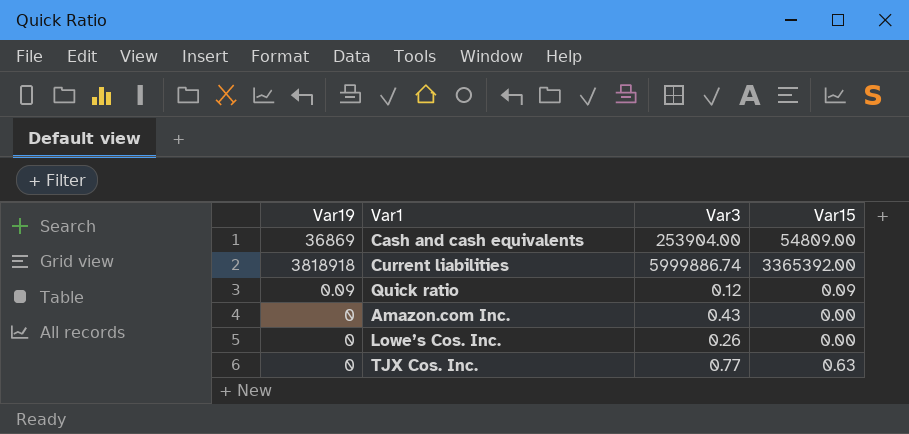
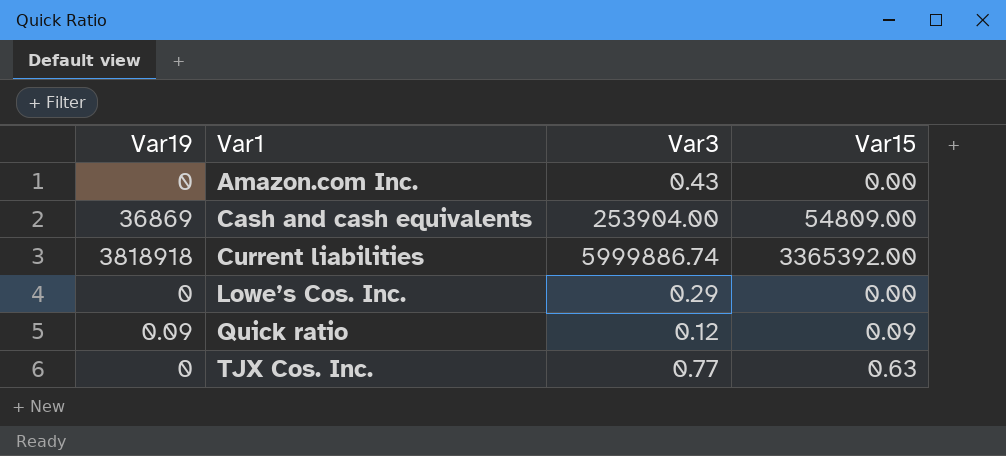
row order: none -> Var1 ascending
Lowe’s Cos. Inc. | Var3: 0.26 -> 0.29

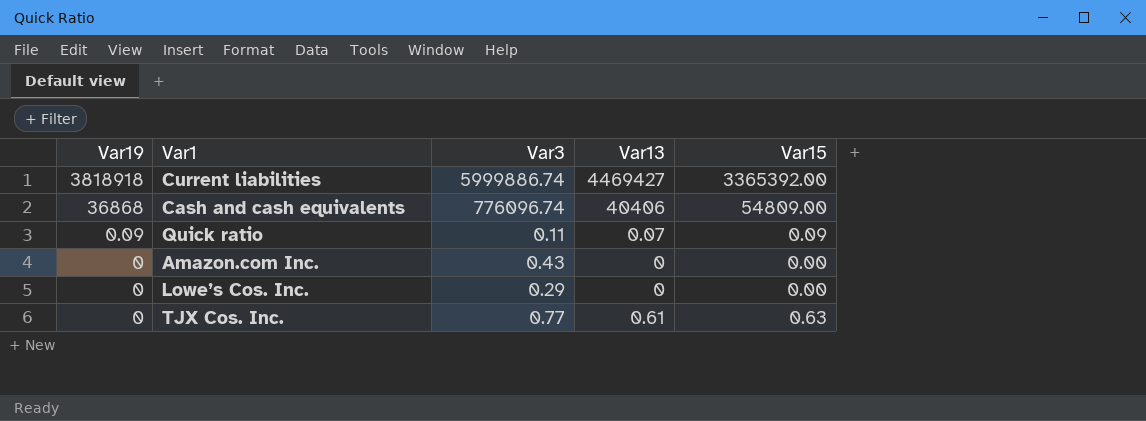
row order: Var1 ascending -> Var19 descending
column Var13 | position: none -> 4
Cash and cash equivalents | Var19: 36869 -> 36868
Cash and cash equivalents | Var3: 253904.00 -> 776096.74
Quick ratio | Var3: 0.12 -> 0.11

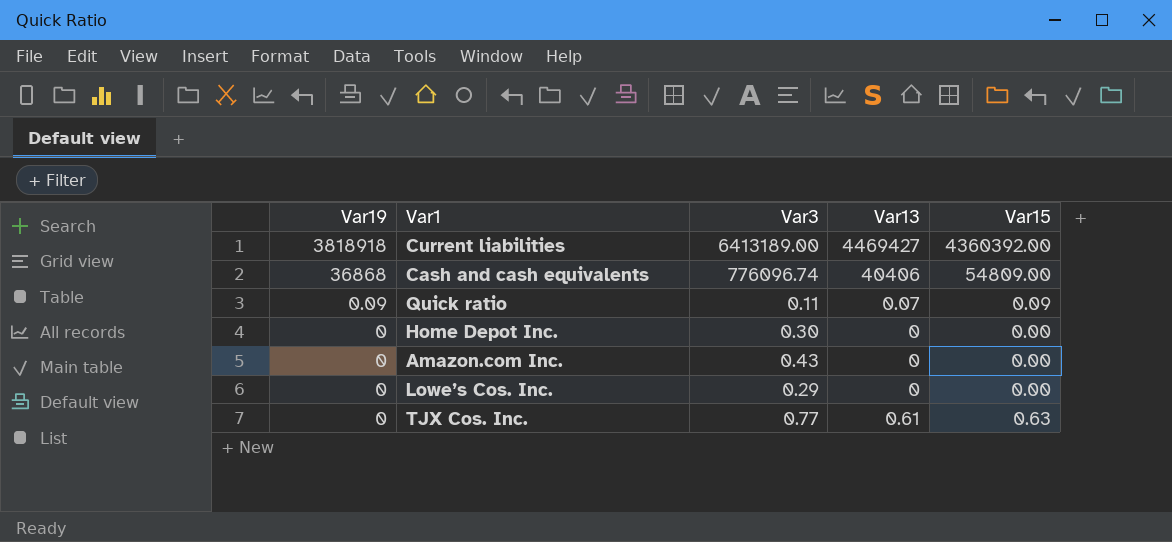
Current liabilities | Var3: 5999886.74 -> 6413189.00
Current liabilities | Var15: 3365392.00 -> 4360392.00
row Home Depot Inc.: none -> 0 | 0.30 | 0 | 0.00

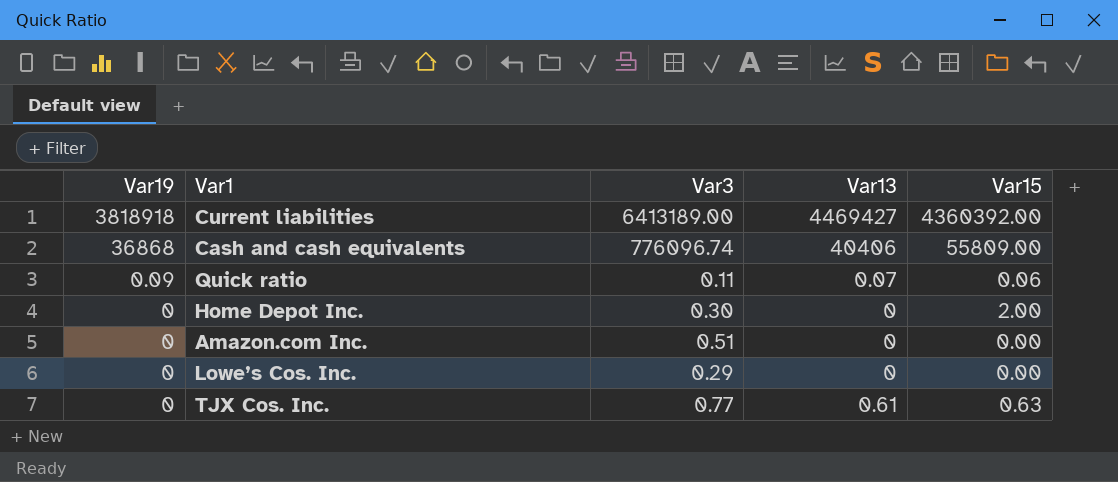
Cash and cash equivalents | Var15: 54809.00 -> 55809.00
Quick ratio | Var15: 0.09 -> 0.06
Home Depot Inc. | Var15: 0.00 -> 2.00
Amazon.com Inc. | Var3: 0.43 -> 0.51

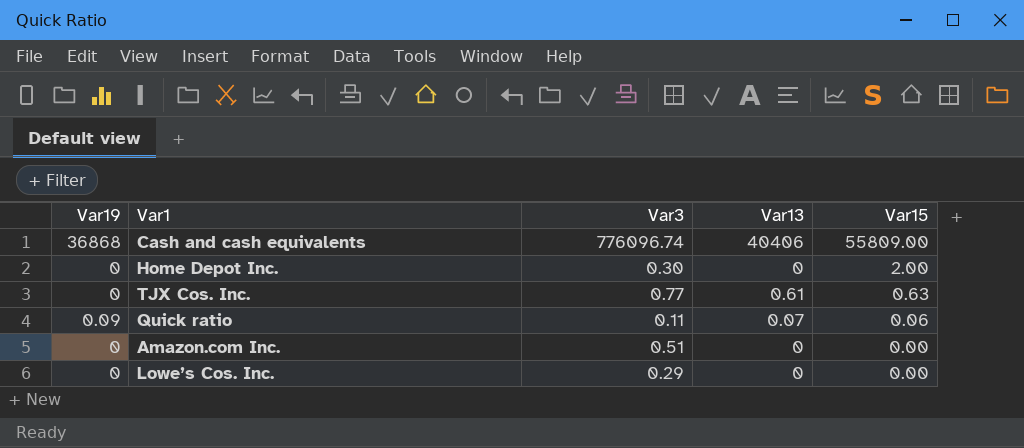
row order: Var19 descending -> Var15 descending
row Current liabilities: 3818918 | 6413189.00 | 4469427 | 4360392.00 -> none

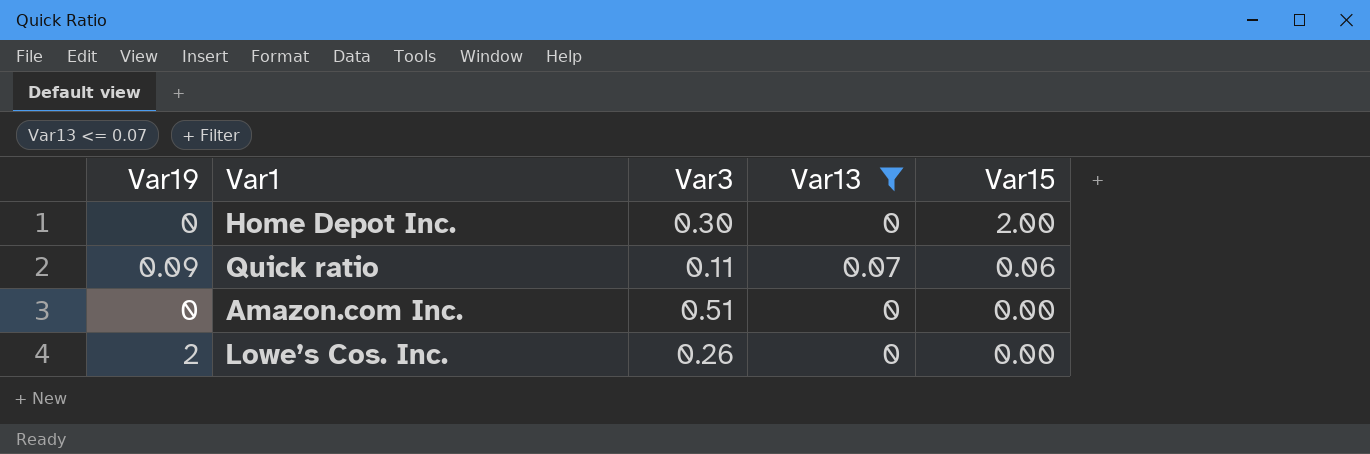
filter: none -> Var13 <= 0.07
Lowe’s Cos. Inc. | Var19: 0 -> 2
Lowe’s Cos. Inc. | Var3: 0.29 -> 0.26

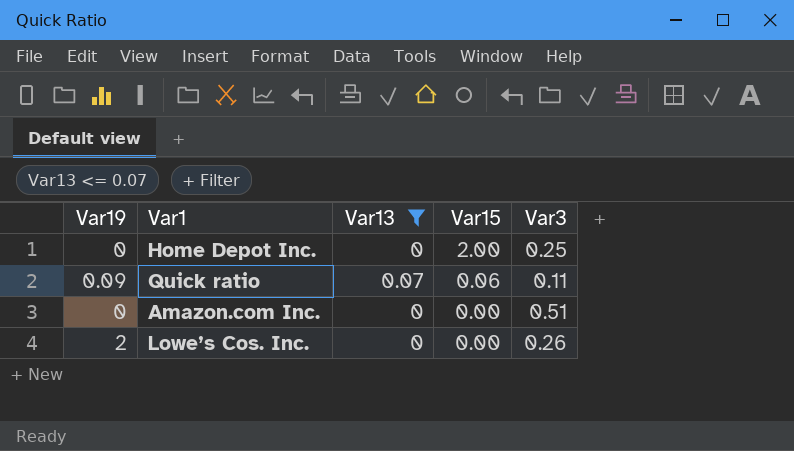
column Var3 | position: 3 -> 5
Home Depot Inc. | Var3: 0.30 -> 0.25

